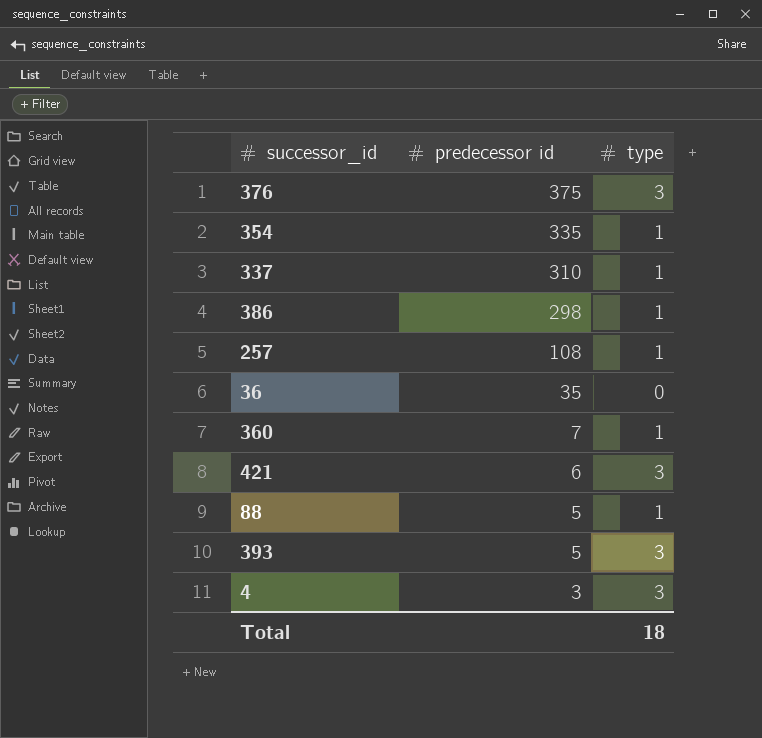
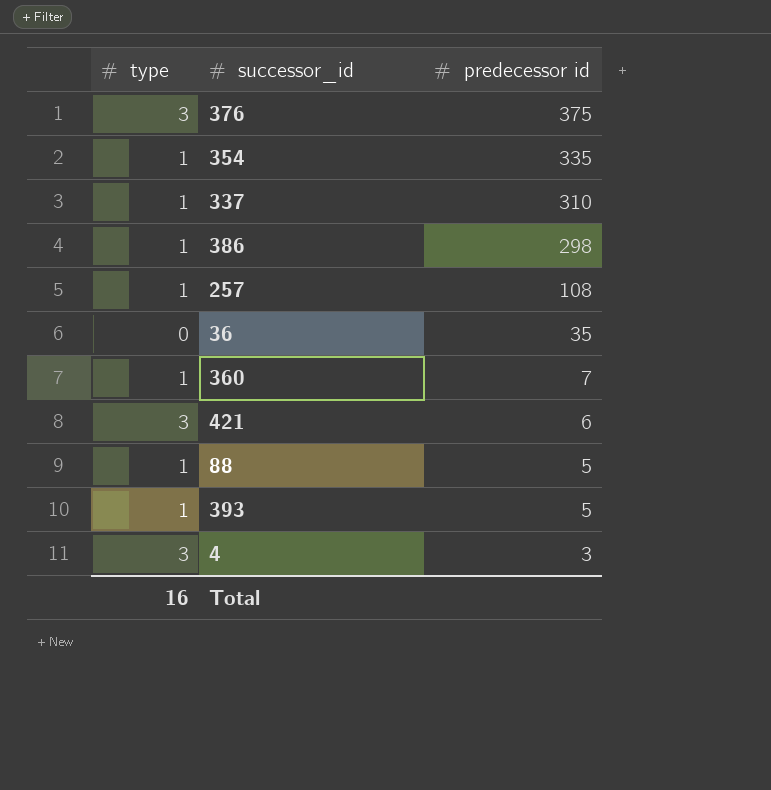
column type | position: 3 -> 1
393 | type: 3 -> 1
Total | type: 18 -> 16

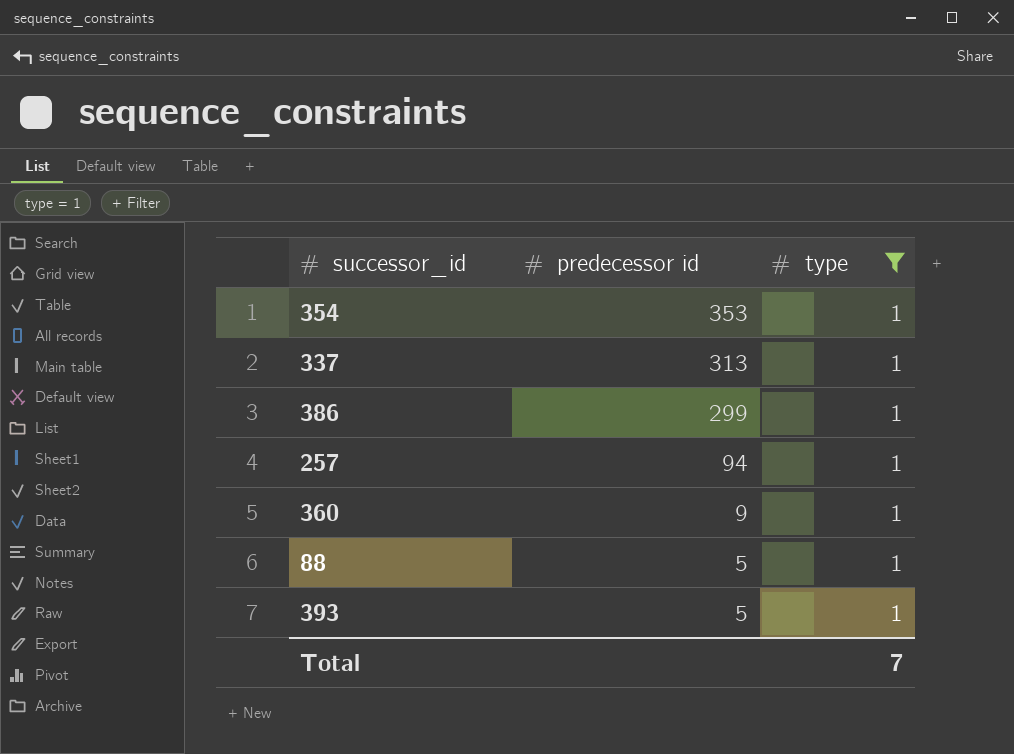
filter: none -> type = 1
column type | position: 1 -> 3
354 | predecessor id: 335 -> 353
337 | predecessor id: 310 -> 313
386 | predecessor id: 298 -> 299
257 | predecessor id: 108 -> 94
360 | predecessor id: 7 -> 9
Total | type: 16 -> 7

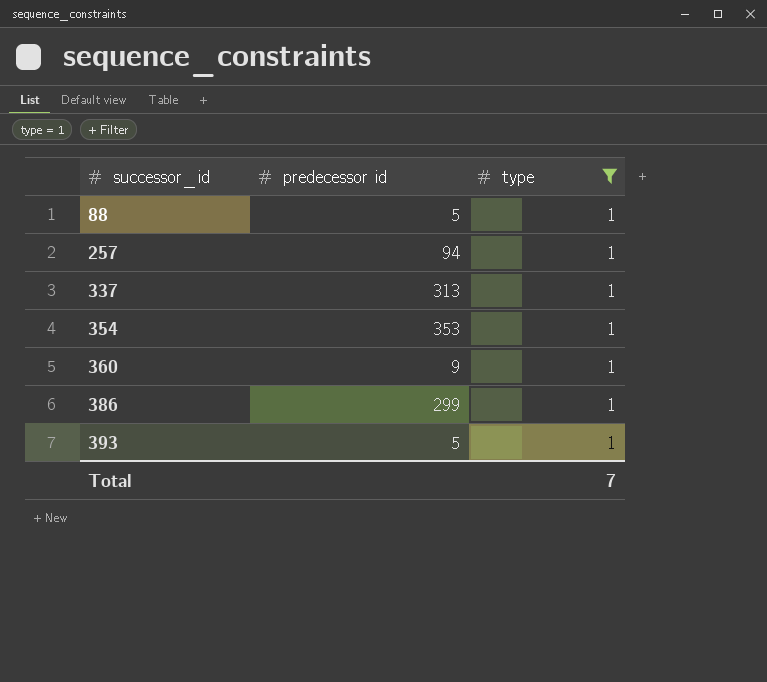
row order: predecessor id descending -> successor_id ascending

